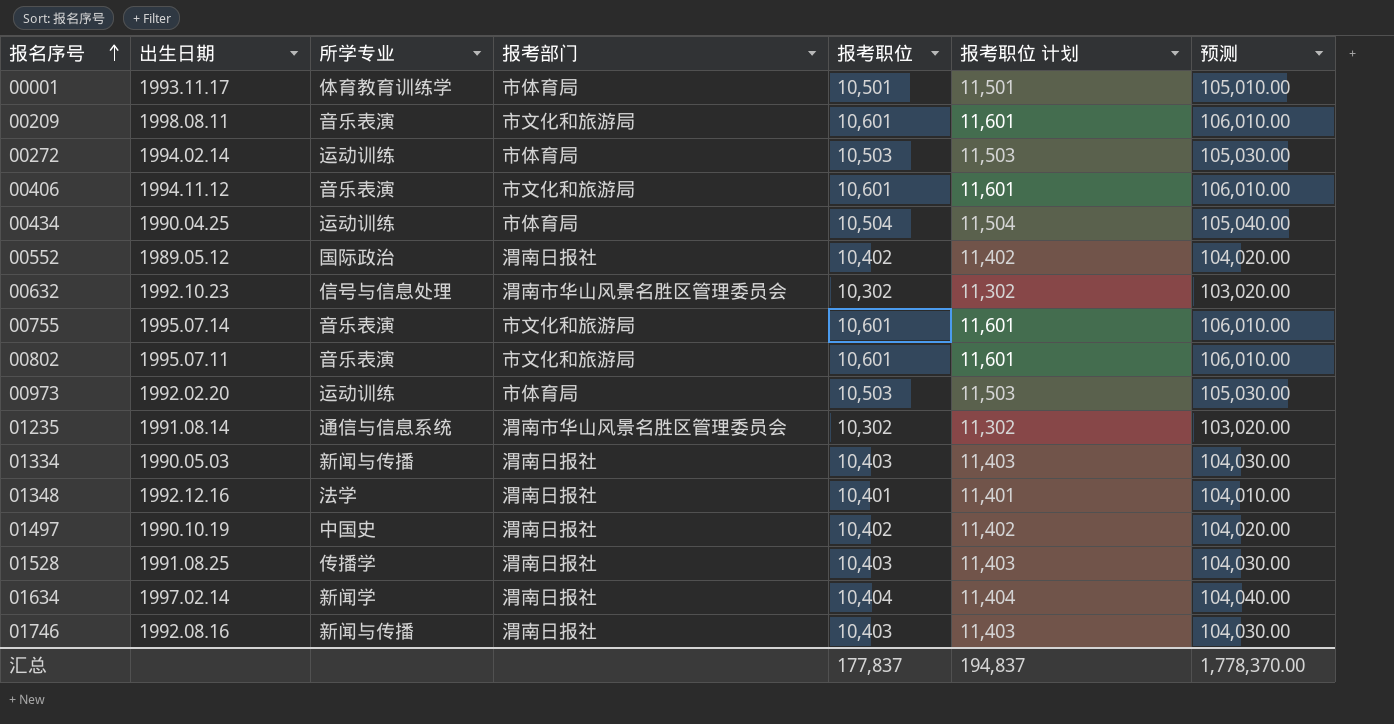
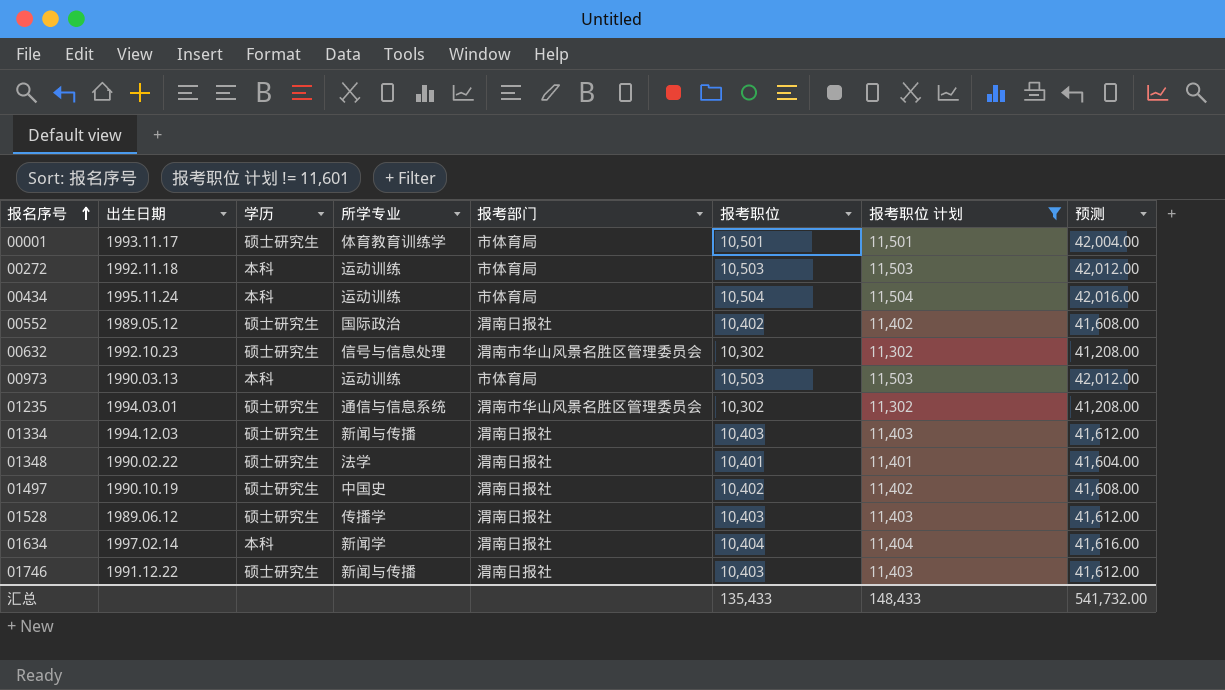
filter: none -> 报考职位 计划 != 11,601
column 学历 | position: none -> 3
column 预测 | formula: [报考职位] * 10 -> [报考职位] * 4
00272 | 出生日期: 1994.02.14 -> 1992.11.18
00434 | 出生日期: 1990.04.25 -> 1995.11.24
00973 | 出生日期: 1992.02.20 -> 1990.03.13
01235 | 出生日期: 1991.08.14 -> 1994.03.01
01334 | 出生日期: 1990.05.03 -> 1994.12.03
01348 | 出生日期: 1992.12.16 -> 1990.02.22
01528 | 出生日期: 1991.08.25 -> 1989.06.12
01746 | 出生日期: 1992.08.16 -> 1991.12.22
汇总 | 报考职位: 177,837 -> 135,433
汇总 | 报考职位 计划: 194,837 -> 148,433
汇总 | 预测: 1,778,370.00 -> 541,732.00

